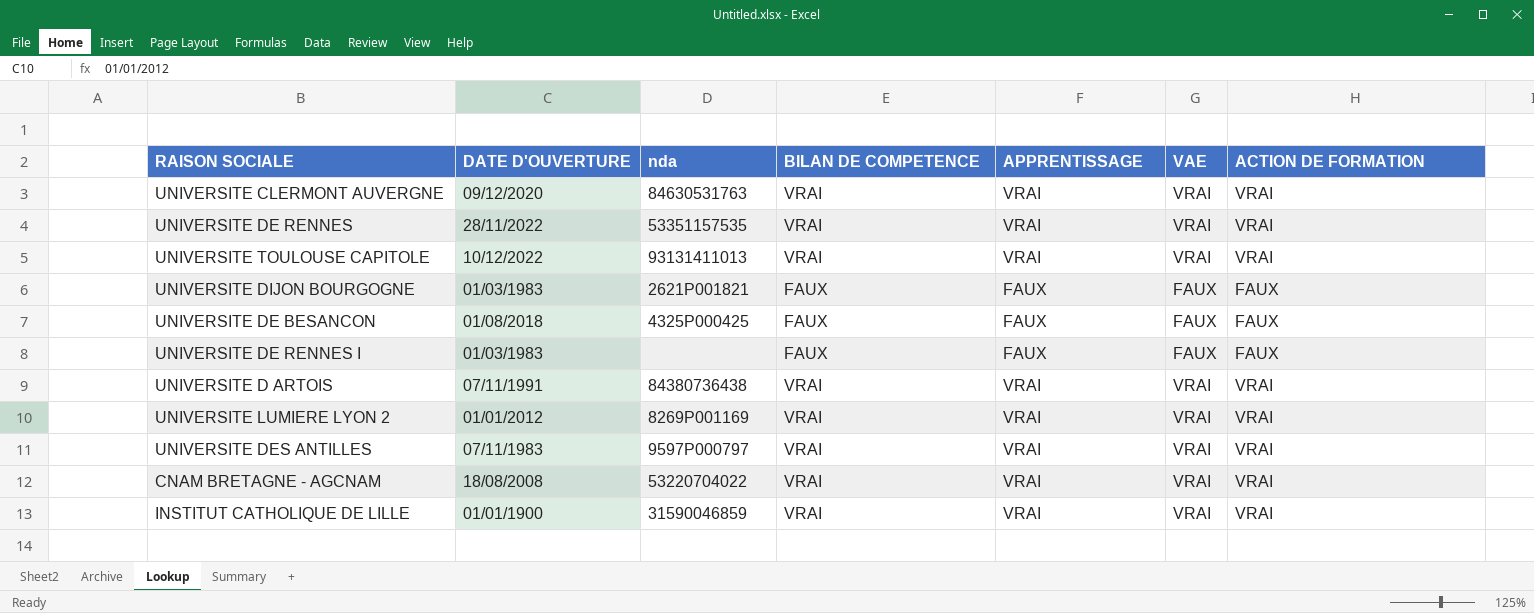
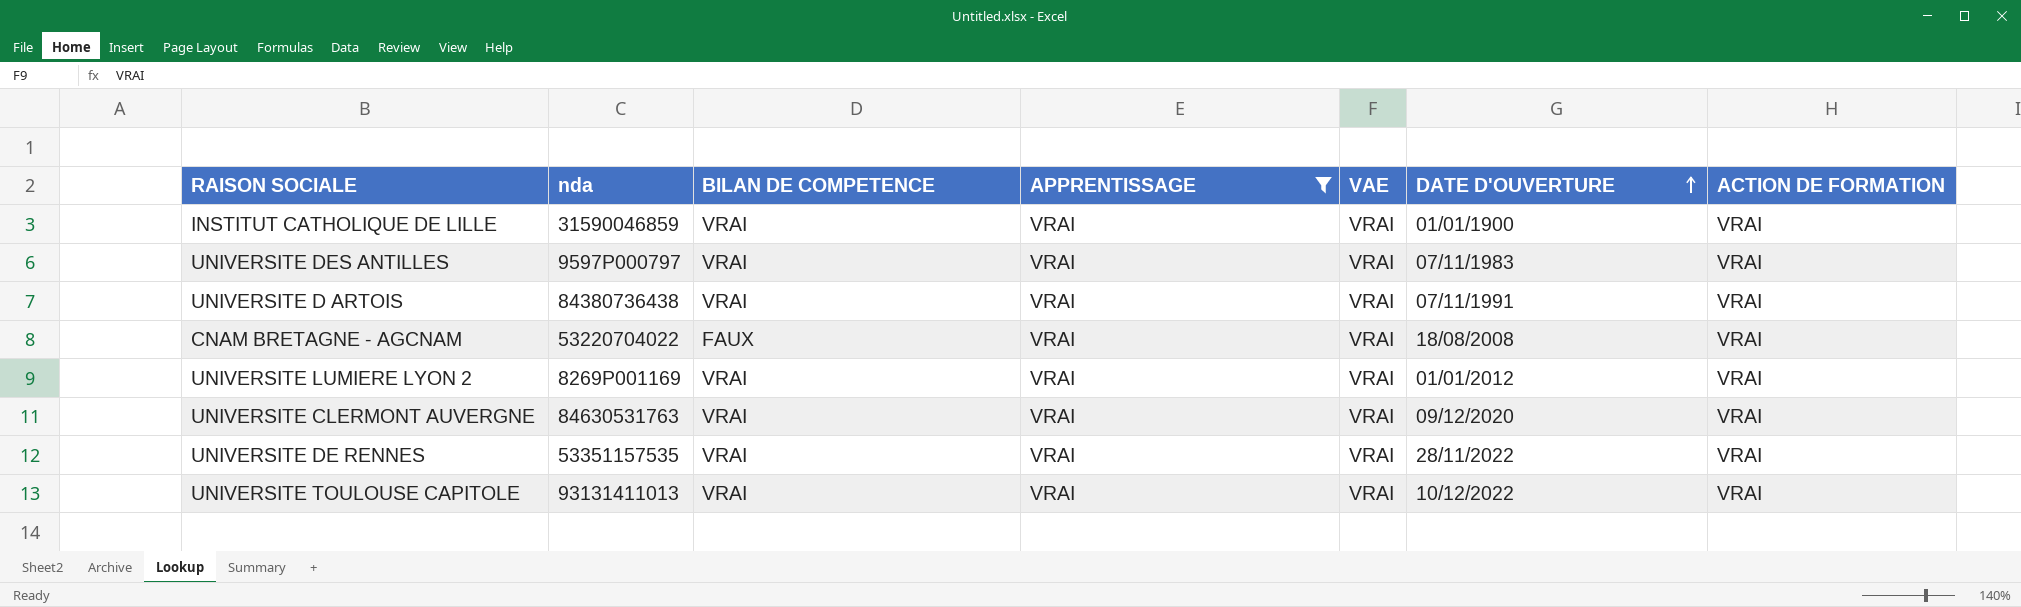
filter: none -> APPRENTISSAGE = VRAI
row order: none -> DATE D'OUVERTURE ascending
column DATE D'OUVERTURE | position: 2 -> 6
CNAM BRETAGNE - AGCNAM | BILAN DE COMPETENCE: VRAI -> FAUX

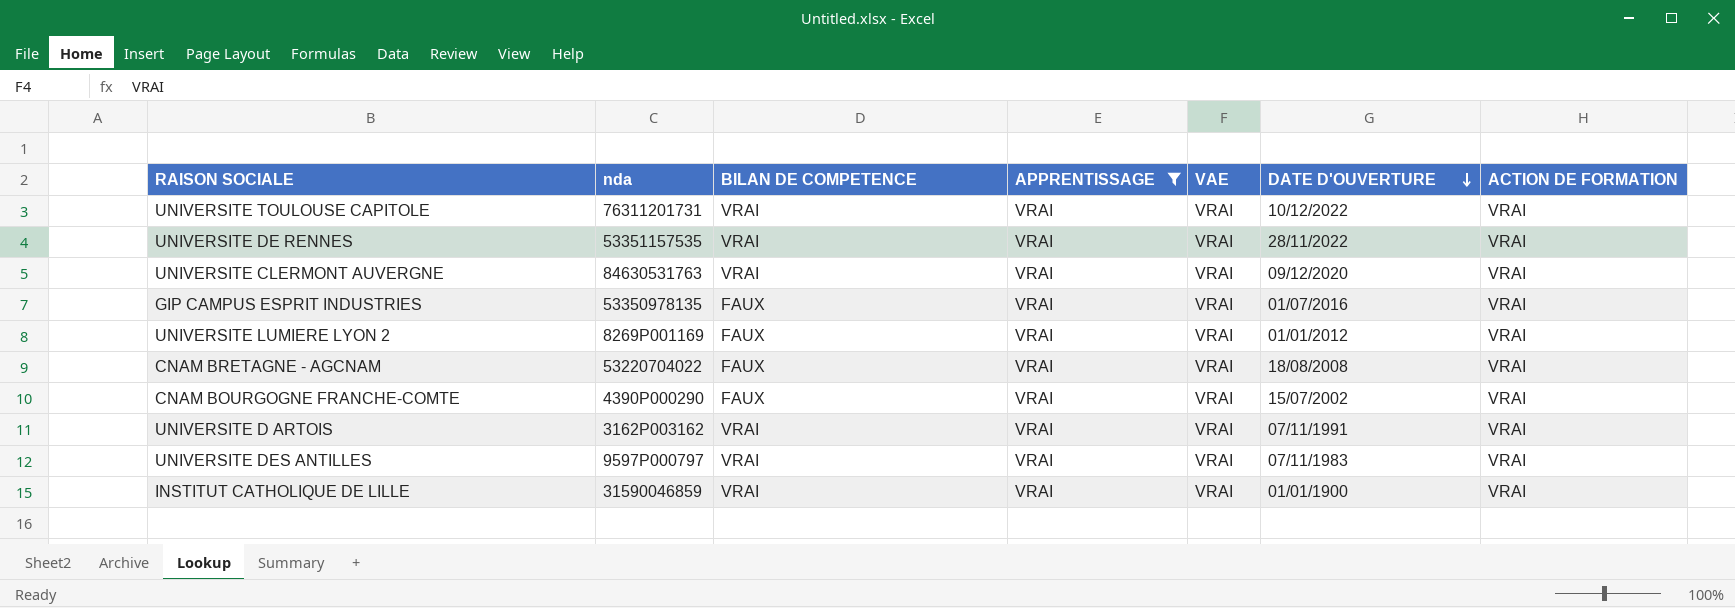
row order: DATE D'OUVERTURE ascending -> DATE D'OUVERTURE descending
UNIVERSITE TOULOUSE CAPITOLE | nda: 93131411013 -> 76311201731
row GIP CAMPUS ESPRIT INDUSTRIES: none -> 53350978135 | FAUX | VRAI | VRAI | 01/07/2016 | VRAI
UNIVERSITE LUMIERE LYON 2 | BILAN DE COMPETENCE: VRAI -> FAUX
row CNAM BOURGOGNE FRANCHE-COMTE: none -> 4390P000290 | FAUX | VRAI | VRAI | 15/07/2002 | VRAI
UNIVERSITE D ARTOIS | nda: 84380736438 -> 3162P003162

